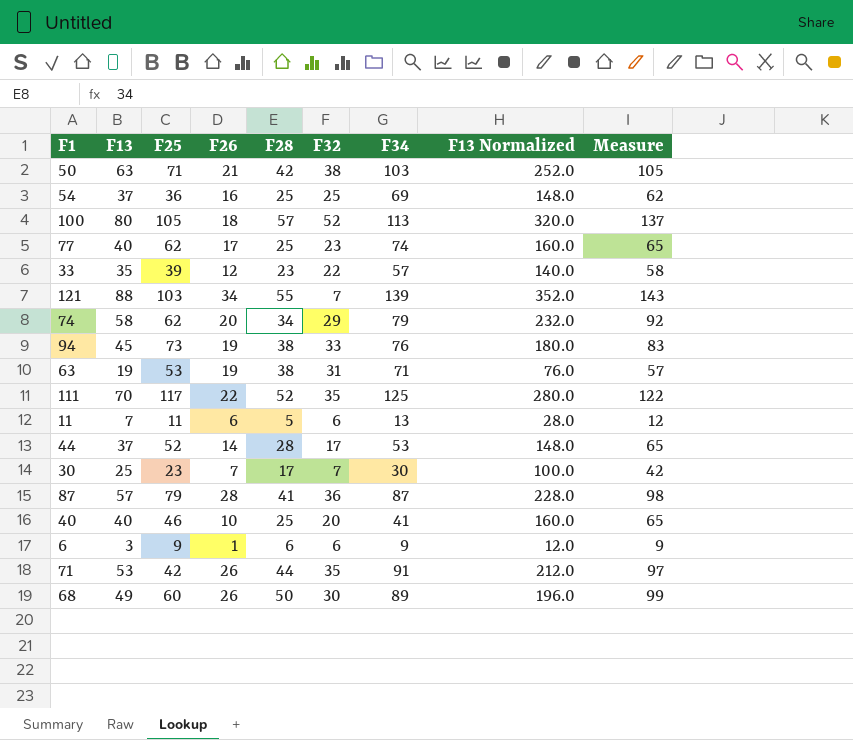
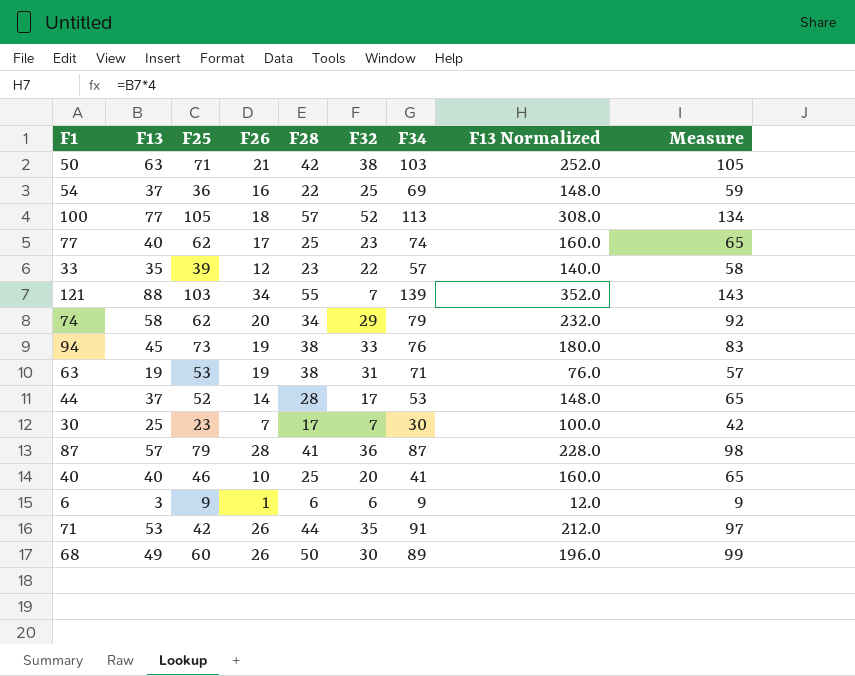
row 111: 70 | 117 | 22 | 52 | 35 | 125 | 280.0 | 122 -> none
row 11: 7 | 11 | 6 | 5 | 6 | 13 | 28.0 | 12 -> none
54 | F28: 25 -> 22
54 | Measure: 62 -> 59
100 | F13: 80 -> 77
100 | F13 Normalized: 320.0 -> 308.0
100 | Measure: 137 -> 134

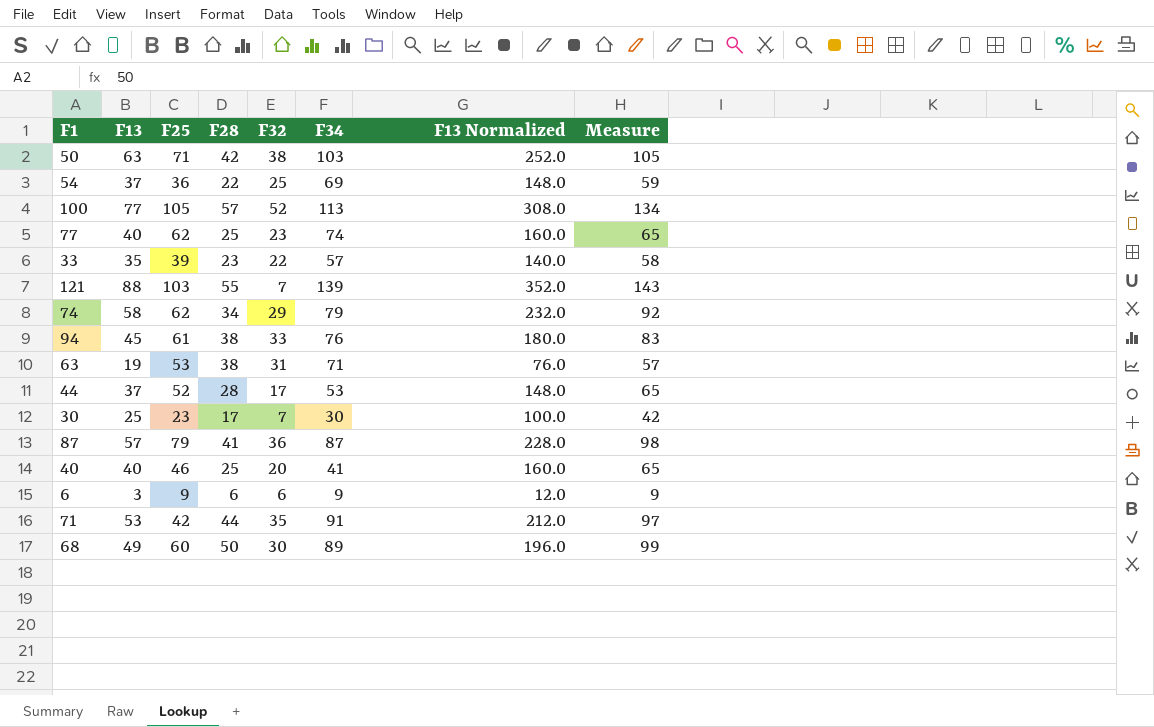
column F26 | position: 4 -> none
94 | F25: 73 -> 61

